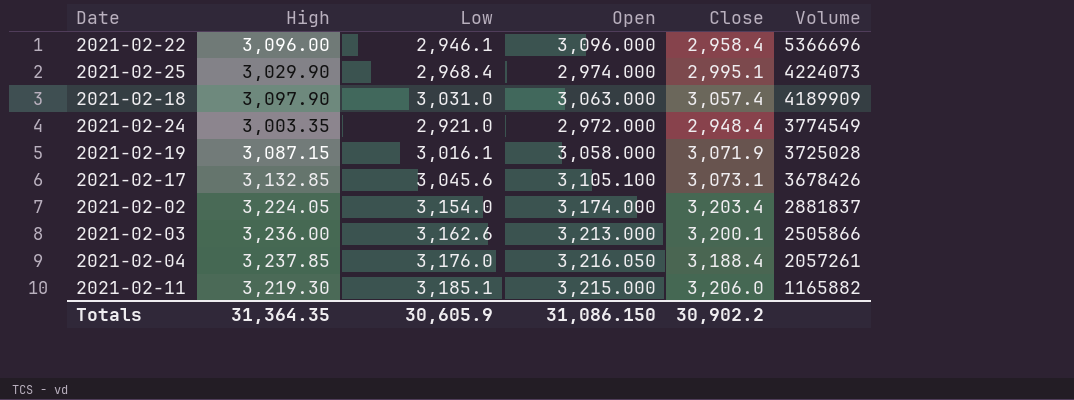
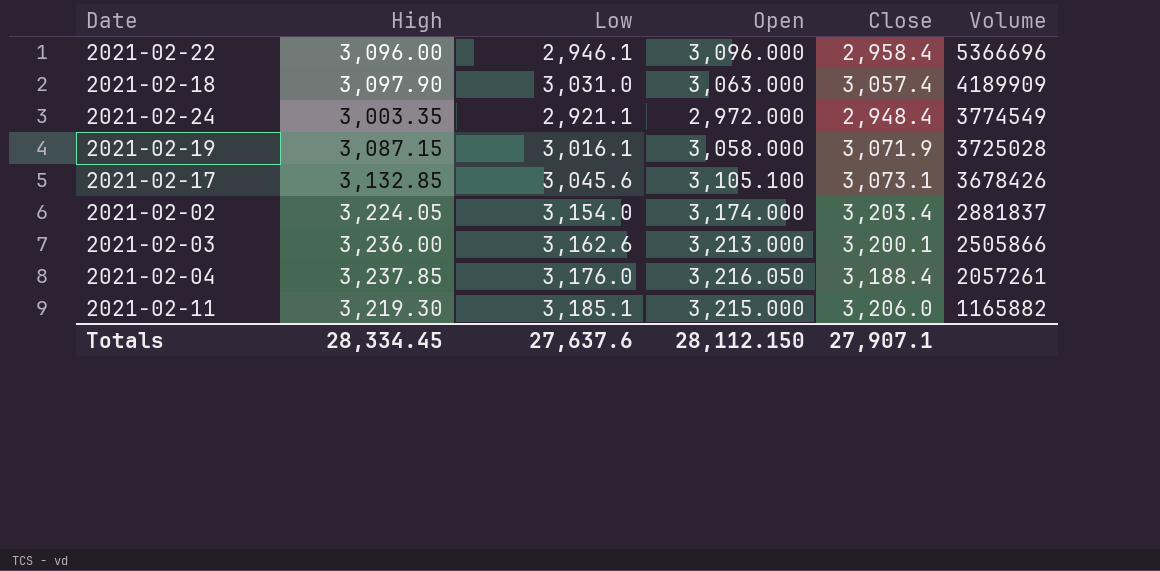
row 2021-02-25: 3,029.90 | 2,968.4 | 2,974.000 | 2,995.1 | 4224073 -> none
2021-02-24 | Low: 2,921.0 -> 2,921.1
Totals | High: 31,364.35 -> 28,334.45
Totals | Low: 30,605.9 -> 27,637.6
Totals | Open: 31,086.150 -> 28,112.150
Totals | Close: 30,902.2 -> 27,907.1

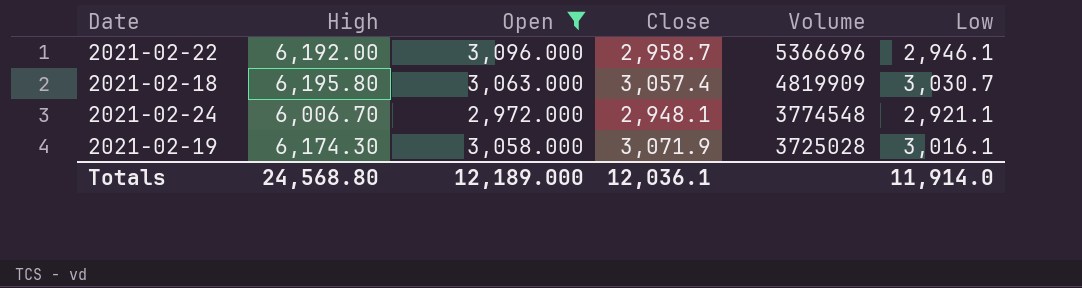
filter: none -> Open <= 3,096.000
column Low | position: 3 -> 6
2021-02-22 | High: 3,096.00 -> 6,192.00
2021-02-22 | Close: 2,958.4 -> 2,958.7
2021-02-18 | High: 3,097.90 -> 6,195.80
2021-02-18 | Volume: 4189909 -> 4819909
2021-02-18 | Low: 3,031.0 -> 3,030.7
2021-02-24 | High: 3,003.35 -> 6,006.70
2021-02-24 | Close: 2,948.4 -> 2,948.1
2021-02-24 | Volume: 3774549 -> 3774548
2021-02-19 | High: 3,087.15 -> 6,174.30
Totals | High: 28,334.45 -> 24,568.80
Totals | Open: 28,112.150 -> 12,189.000
Totals | Close: 27,907.1 -> 12,036.1
Totals | Low: 27,637.6 -> 11,914.0

